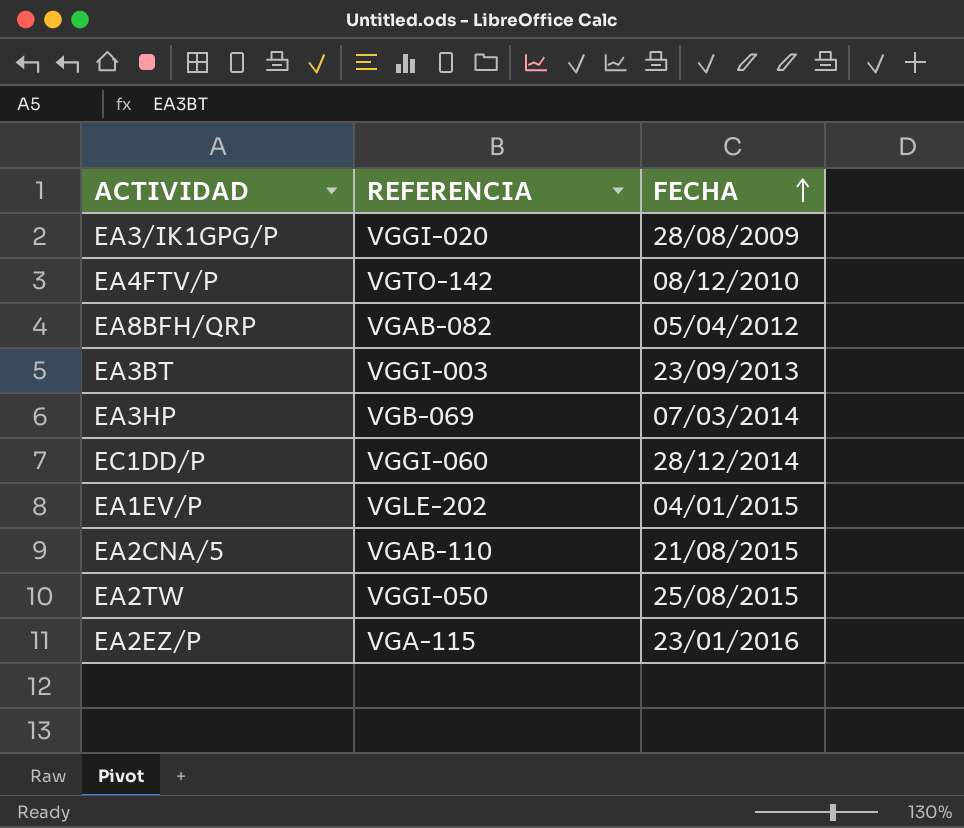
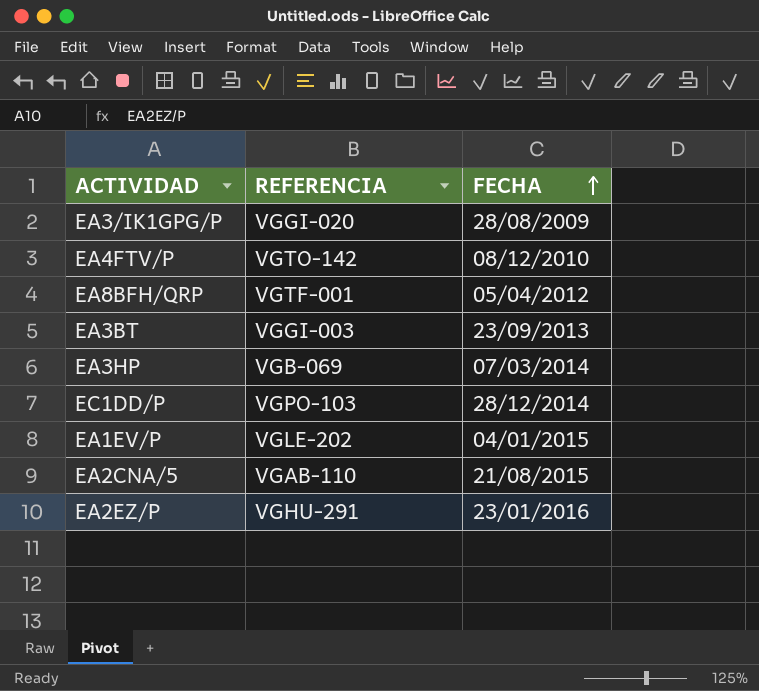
row EA2TW: VGGI-050 | 25/08/2015 -> none
EA8BFH/QRP | REFERENCIA: VGAB-082 -> VGTF-001
EC1DD/P | REFERENCIA: VGGI-060 -> VGPO-103
EA2EZ/P | REFERENCIA: VGA-115 -> VGHU-291

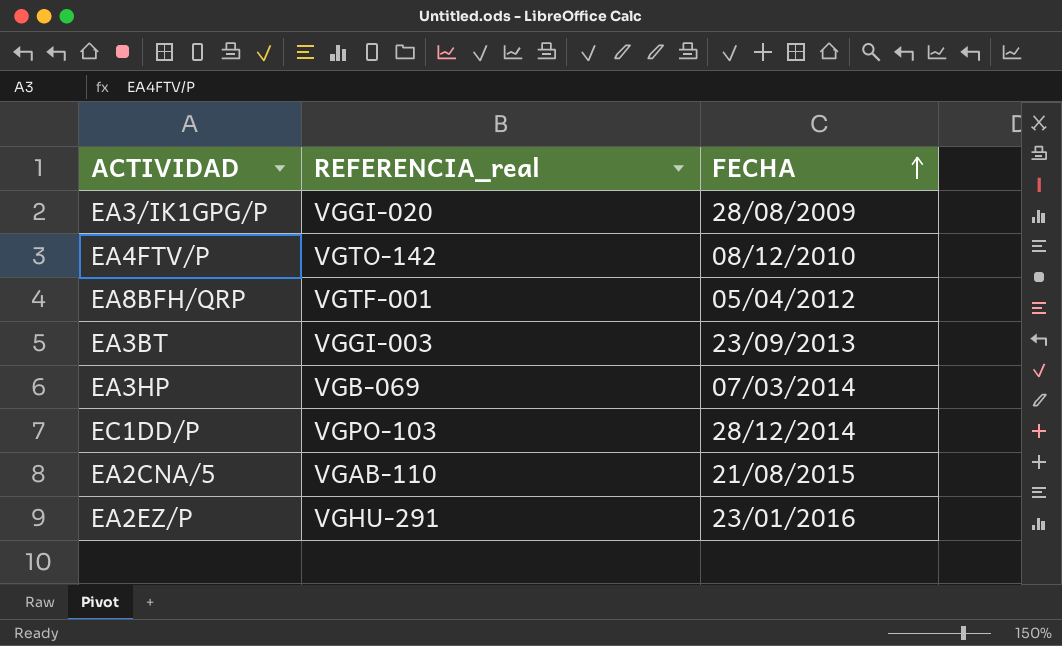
column name: REFERENCIA -> REFERENCIA_real
row EA1EV/P: VGLE-202 | 04/01/2015 -> none

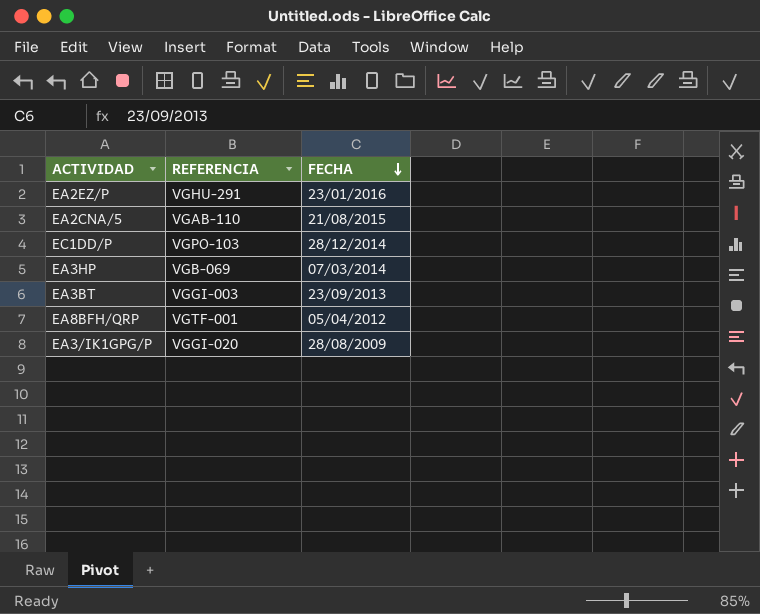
row order: FECHA ascending -> FECHA descending
column name: REFERENCIA_real -> REFERENCIA
row EA4FTV/P: VGTO-142 | 08/12/2010 -> none

